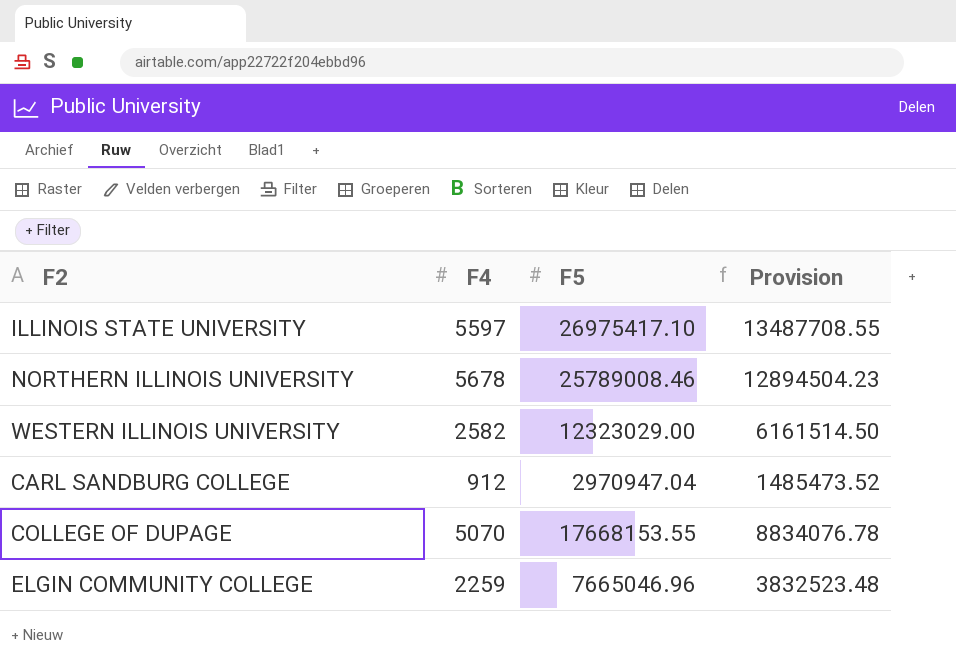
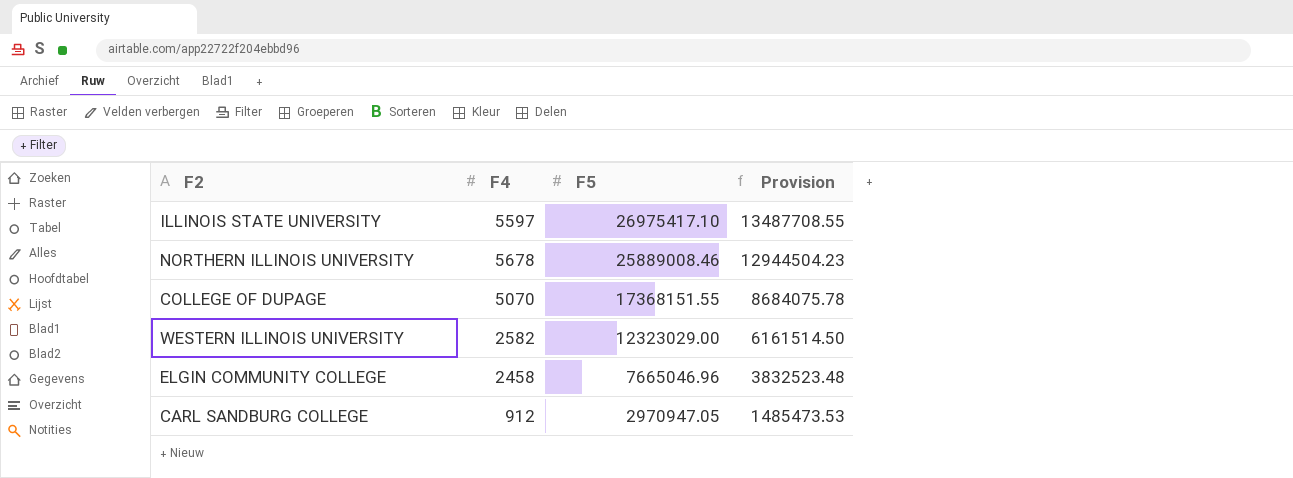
row order: none -> F5 descending
NORTHERN ILLINOIS UNIVERSITY | F5: 25789008.46 -> 25889008.46
NORTHERN ILLINOIS UNIVERSITY | Provision: 12894504.23 -> 12944504.23
COLLEGE OF DUPAGE | F5: 17668153.55 -> 17368151.55
COLLEGE OF DUPAGE | Provision: 8834076.78 -> 8684075.78
ELGIN COMMUNITY COLLEGE | F4: 2259 -> 2458
CARL SANDBURG COLLEGE | F5: 2970947.04 -> 2970947.05
CARL SANDBURG COLLEGE | Provision: 1485473.52 -> 1485473.53

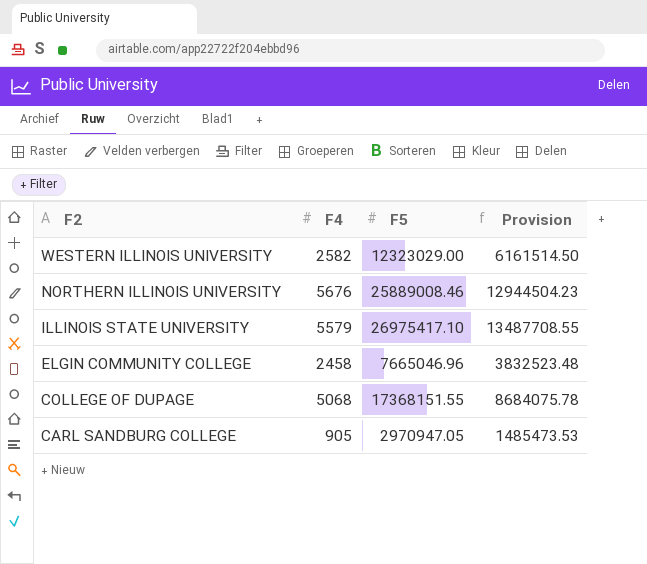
row order: F5 descending -> F2 descending
NORTHERN ILLINOIS UNIVERSITY | F4: 5678 -> 5676
ILLINOIS STATE UNIVERSITY | F4: 5597 -> 5579
COLLEGE OF DUPAGE | F4: 5070 -> 5068
CARL SANDBURG COLLEGE | F4: 912 -> 905

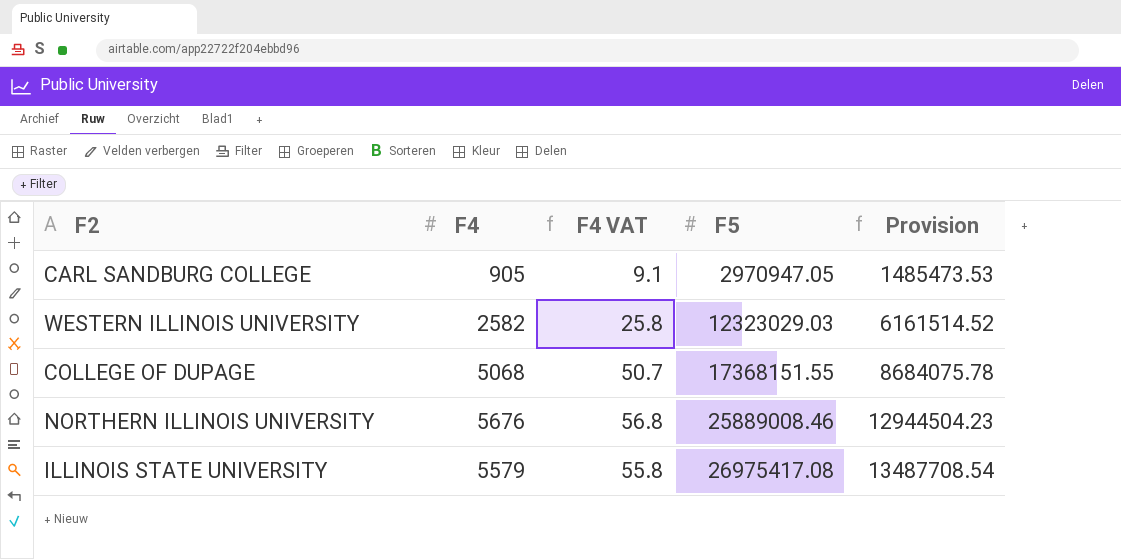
row order: F2 descending -> F5 ascending
column F4 VAT | formula: none -> [F4] * 0.01
row ELGIN COMMUNITY COLLEGE: 2458 | 7665046.96 | 3832523.48 -> none
WESTERN ILLINOIS UNIVERSITY | F5: 12323029.00 -> 12323029.03
WESTERN ILLINOIS UNIVERSITY | Provision: 6161514.50 -> 6161514.52
ILLINOIS STATE UNIVERSITY | F5: 26975417.10 -> 26975417.08
ILLINOIS STATE UNIVERSITY | Provision: 13487708.55 -> 13487708.54

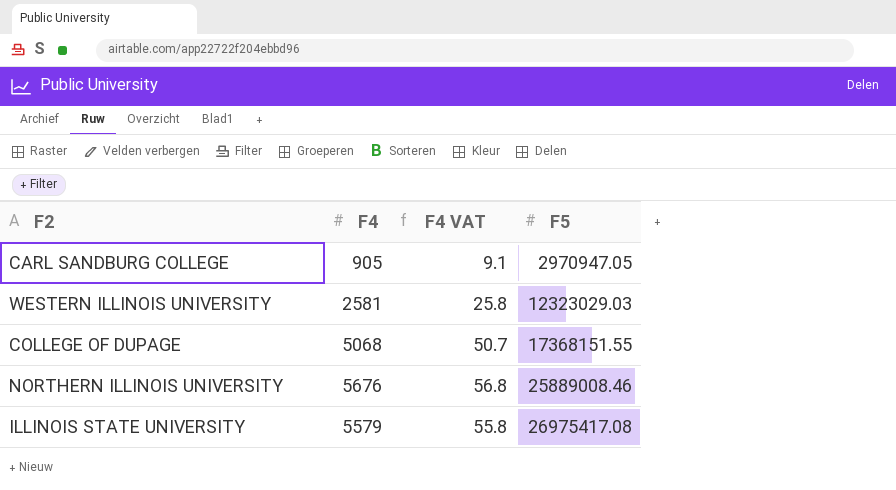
column Provision | formula: [F5] * 0.5 -> none
WESTERN ILLINOIS UNIVERSITY | F4: 2582 -> 2581

